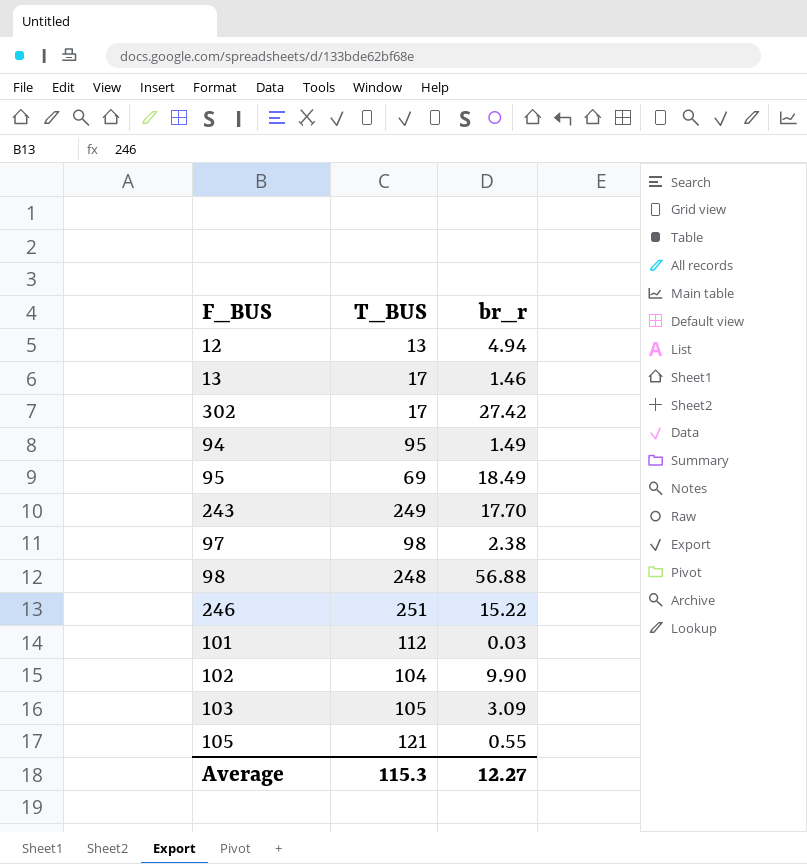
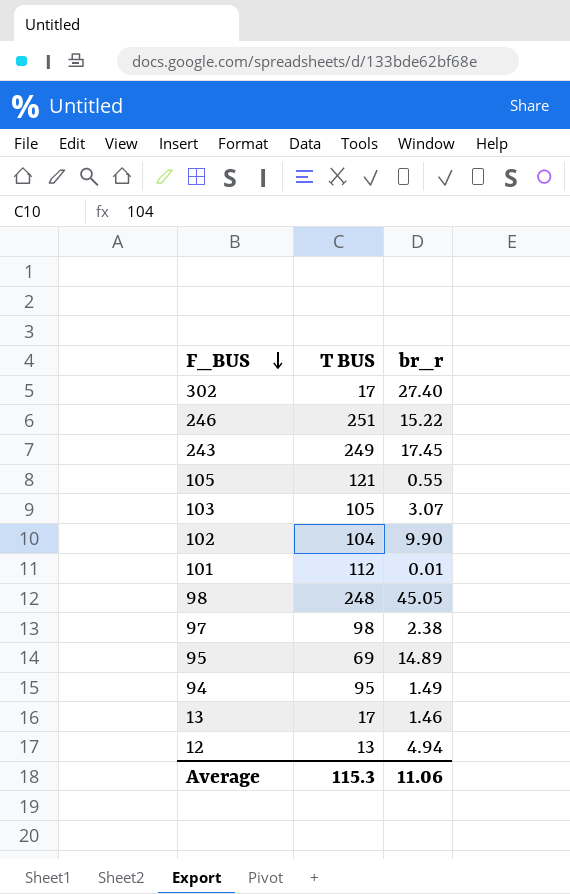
row order: none -> F_BUS descending
column name: T_BUS -> T BUS
302 | br_r: 27.42 -> 27.40
243 | br_r: 17.70 -> 17.45
103 | br_r: 3.09 -> 3.07
101 | br_r: 0.03 -> 0.01
98 | br_r: 56.88 -> 45.05
95 | br_r: 18.49 -> 14.89
Average | br_r: 12.27 -> 11.06

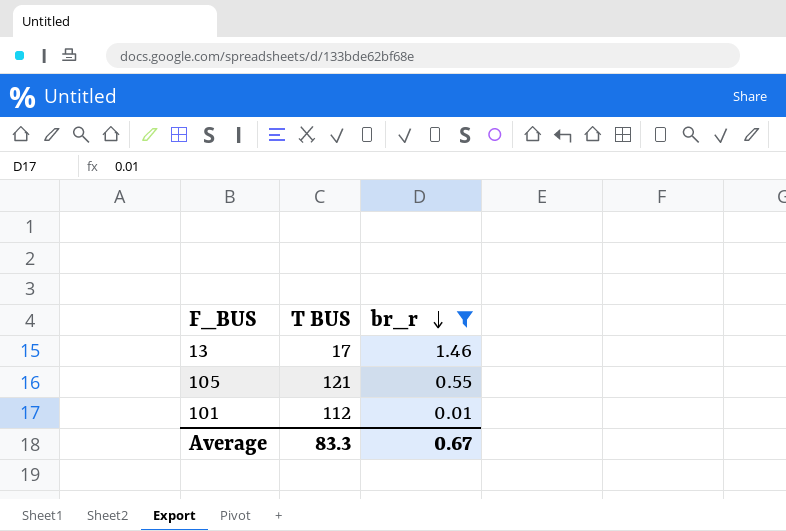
filter: none -> br_r <= 1.46
row order: F_BUS descending -> br_r descending
Average | T BUS: 115.3 -> 83.3
Average | br_r: 11.06 -> 0.67

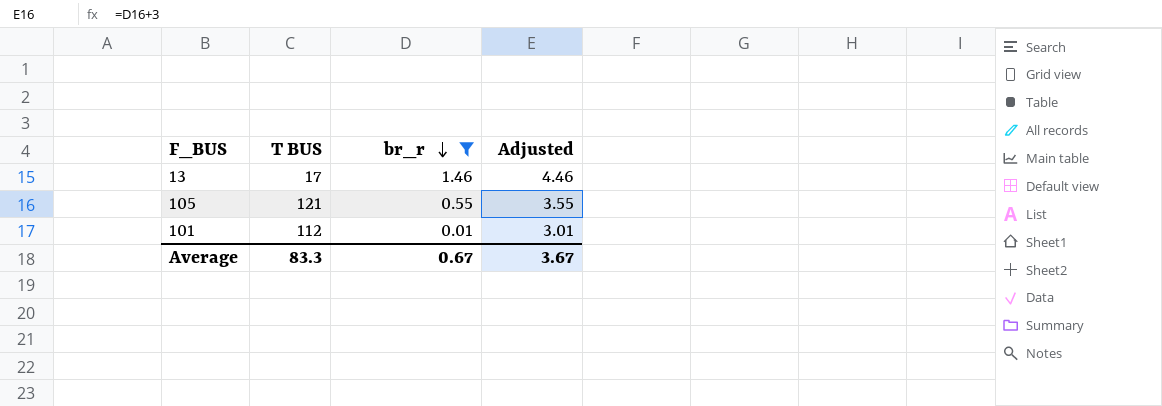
column Adjusted | formula: none -> [br_r] + 3

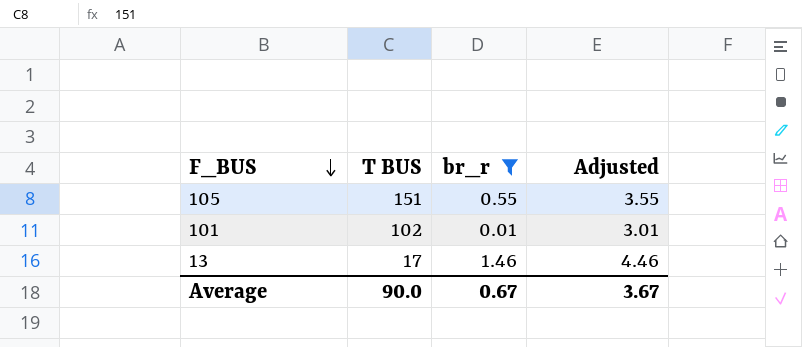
row order: br_r descending -> F_BUS descending
105 | T BUS: 121 -> 151
101 | T BUS: 112 -> 102
Average | T BUS: 83.3 -> 90.0

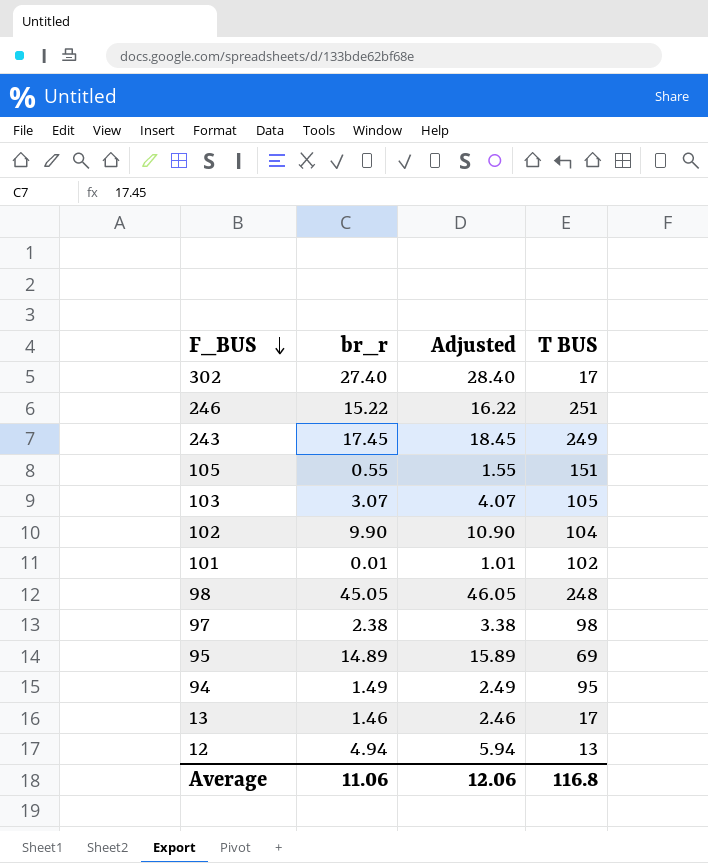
filter: br_r <= 1.46 -> none
column Adjusted | formula: [br_r] + 3 -> [br_r] + 1
column T BUS | position: 2 -> 4
Average | br_r: 0.67 -> 11.06
Average | Adjusted: 3.67 -> 12.06
Average | T BUS: 90.0 -> 116.8

